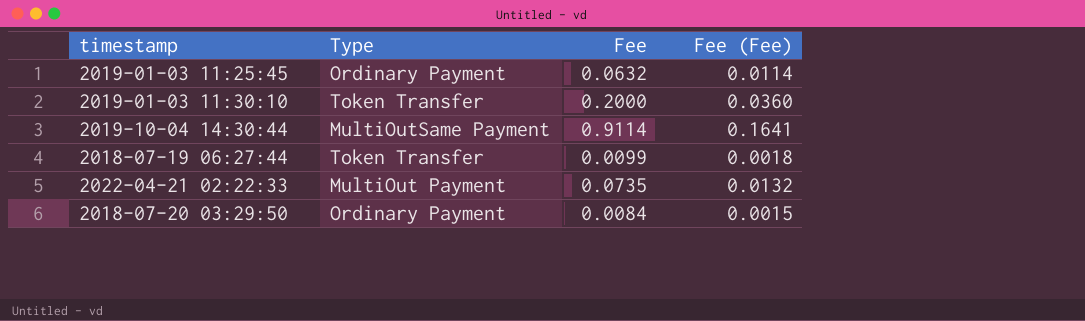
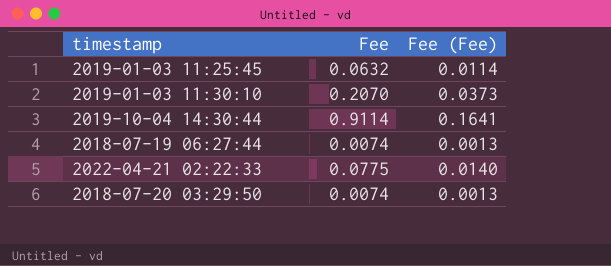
column Type | position: 2 -> none
2019-01-03 11:30:10 | Fee: 0.2000 -> 0.2070
2019-01-03 11:30:10 | Fee (Fee): 0.0360 -> 0.0373
2018-07-19 06:27:44 | Fee: 0.0099 -> 0.0074
2018-07-19 06:27:44 | Fee (Fee): 0.0018 -> 0.0013
2022-04-21 02:22:33 | Fee: 0.0735 -> 0.0775
2022-04-21 02:22:33 | Fee (Fee): 0.0132 -> 0.0140
2018-07-20 03:29:50 | Fee: 0.0084 -> 0.0074
2018-07-20 03:29:50 | Fee (Fee): 0.0015 -> 0.0013

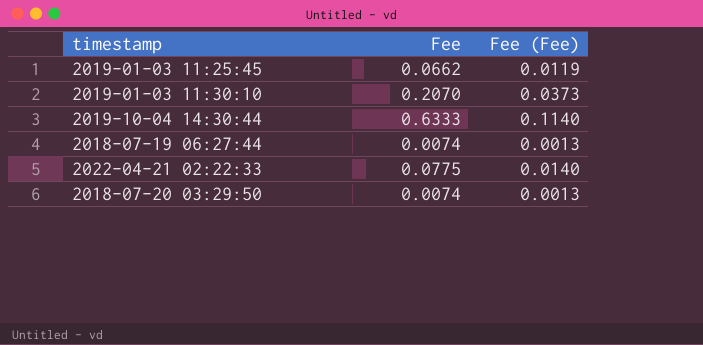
2019-01-03 11:25:45 | Fee: 0.0632 -> 0.0662
2019-01-03 11:25:45 | Fee (Fee): 0.0114 -> 0.0119
2019-10-04 14:30:44 | Fee: 0.9114 -> 0.6333
2019-10-04 14:30:44 | Fee (Fee): 0.1641 -> 0.1140

